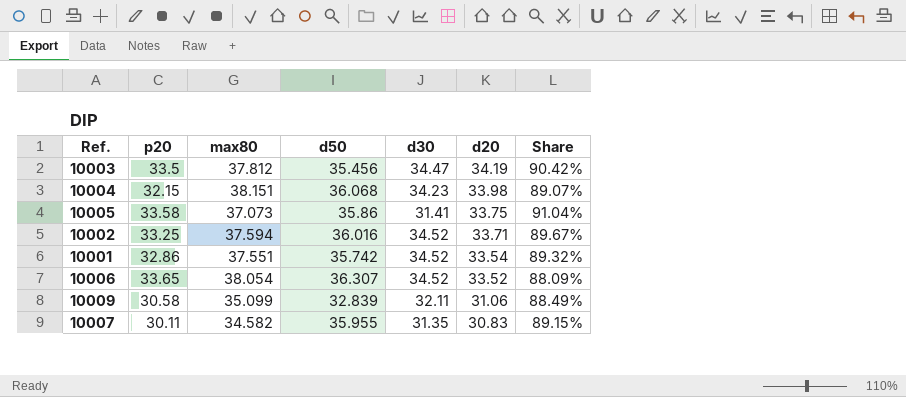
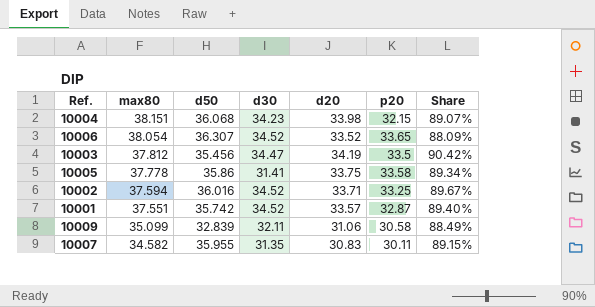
row order: d20 descending -> max80 descending
column p20 | position: 2 -> 6
10005 | max80: 37.073 -> 37.778
10005 | Share: 91.04% -> 89.34%
10001 | d20: 33.54 -> 33.57
10001 | p20: 32.86 -> 32.87
10001 | Share: 89.32% -> 89.40%

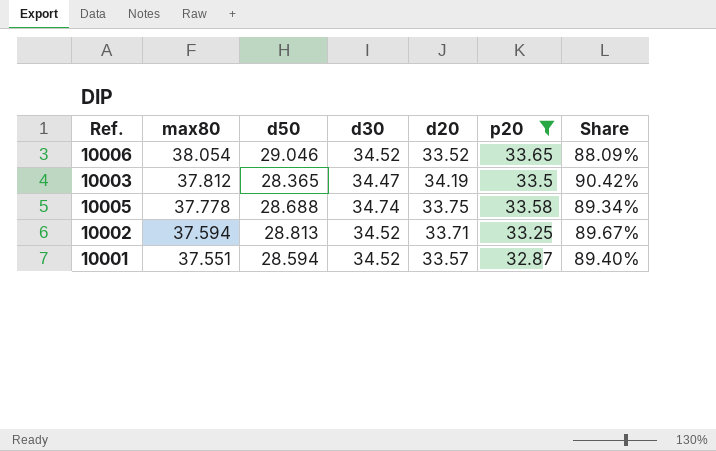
filter: none -> p20 >= 32.87
10006 | d50: 36.307 -> 29.046
10003 | d50: 35.456 -> 28.365
10005 | d50: 35.86 -> 28.688
10005 | d30: 31.41 -> 34.74
10002 | d50: 36.016 -> 28.813
10001 | d50: 35.742 -> 28.594

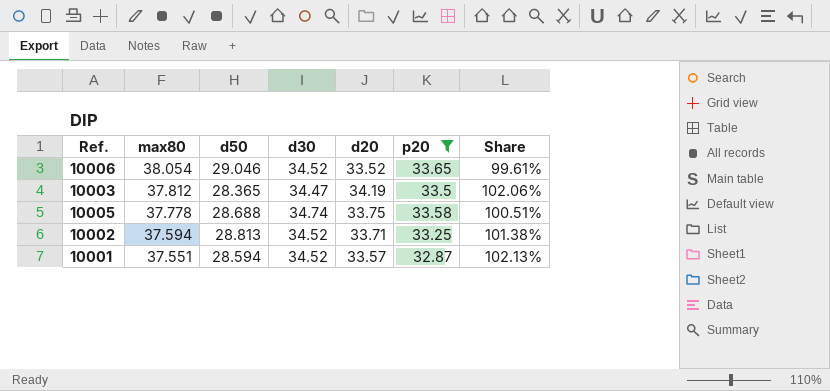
column Share | formula: [d20] / [max80] -> [d20] / [p20]

